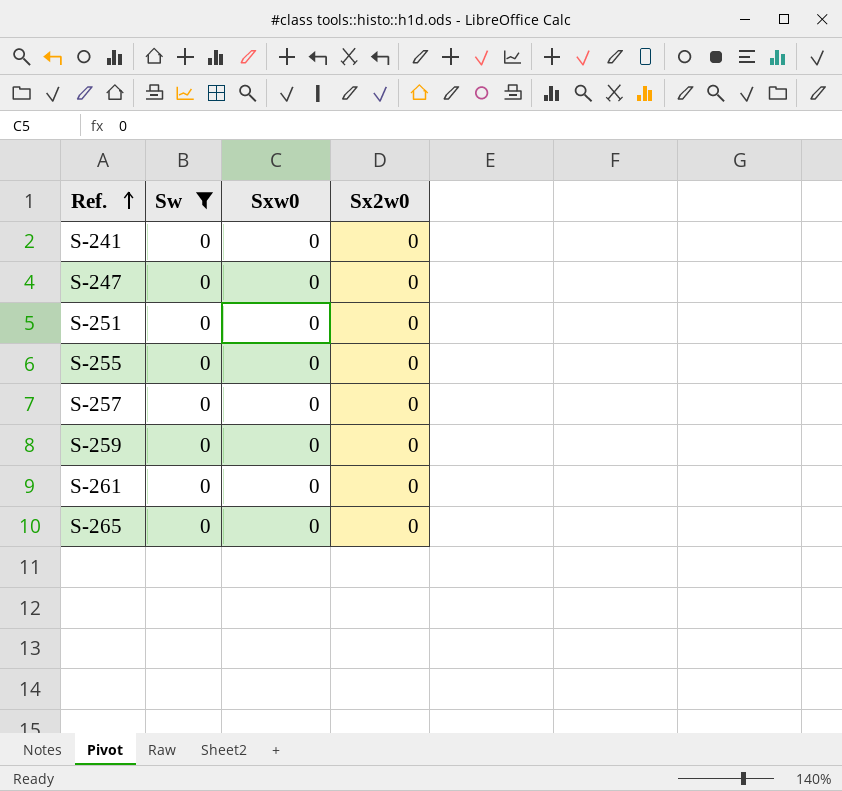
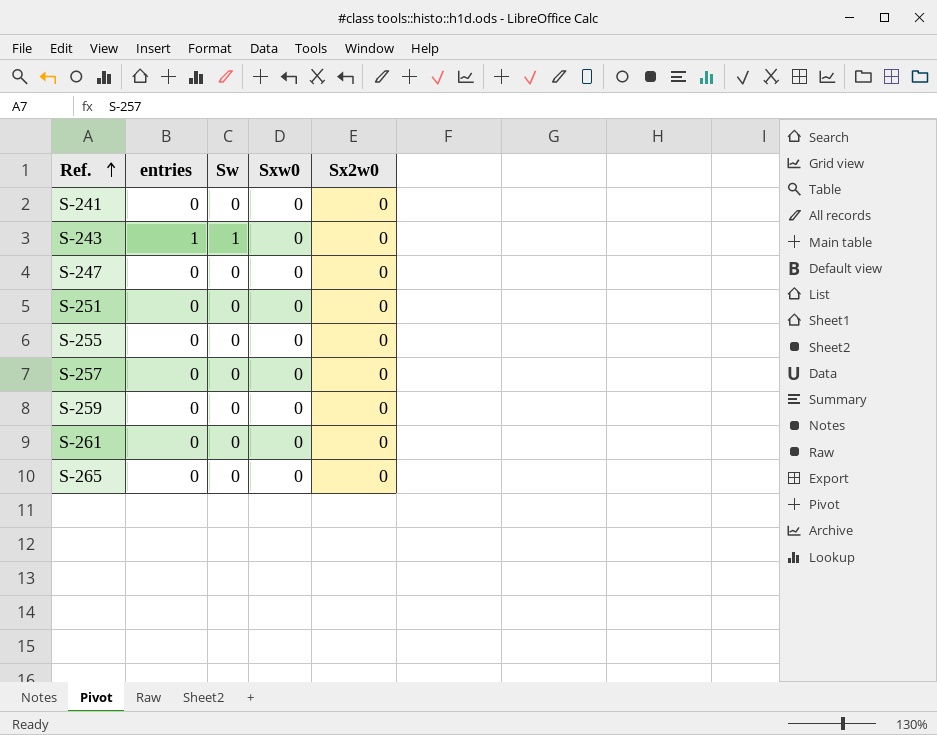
filter: Sw = 0 -> none
column entries | position: none -> 2

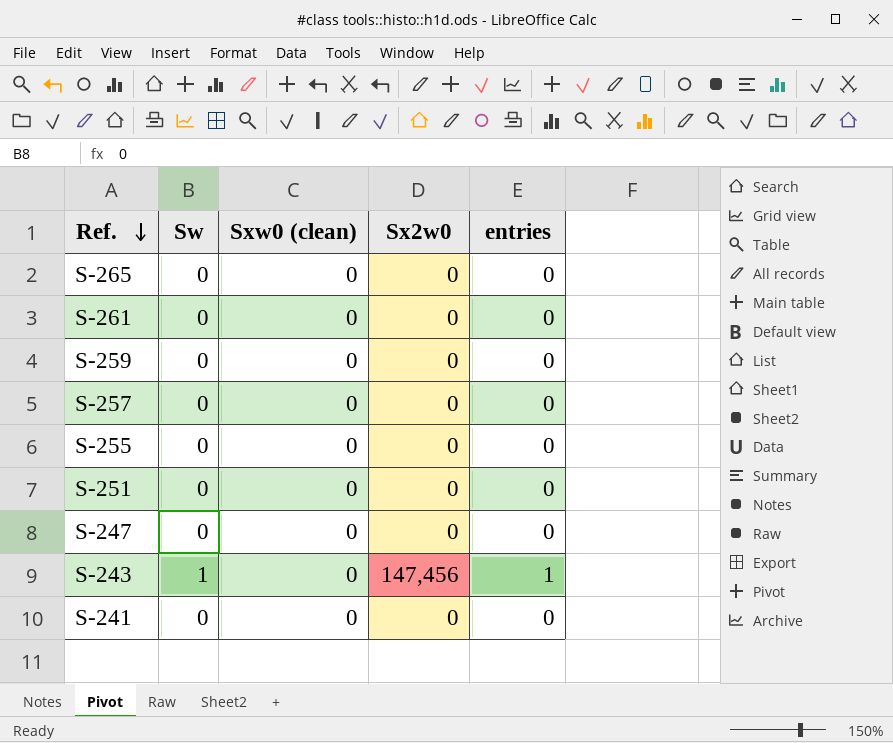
row order: Ref. ascending -> Ref. descending
column name: Sxw0 -> Sxw0 (clean)
column entries | position: 2 -> 5
S-243 | Sx2w0: 0 -> 147,456

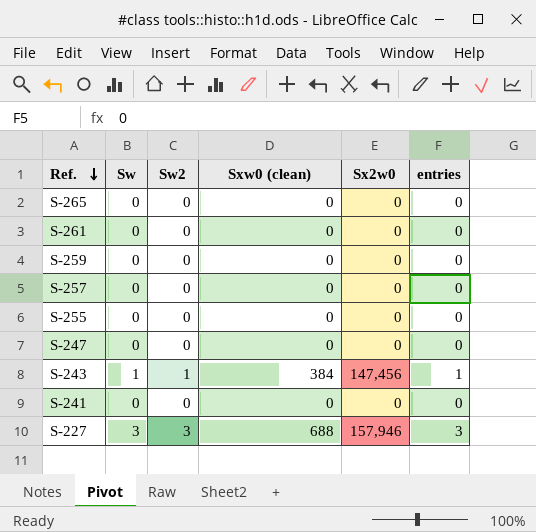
column Sw2 | position: none -> 3
row S-251: 0 | 0 | 0 | 0 -> none
S-243 | Sxw0 (clean): 0 -> 384
row S-227: none -> 3 | 3 | 688 | 157,946 | 3

